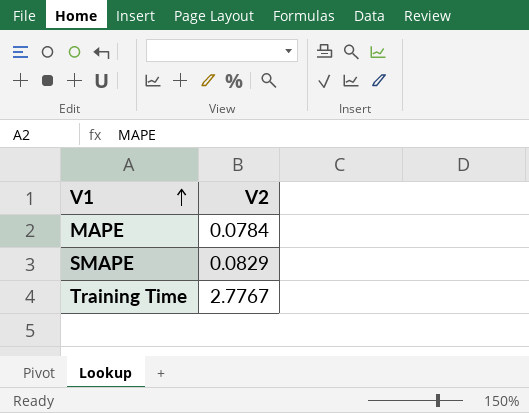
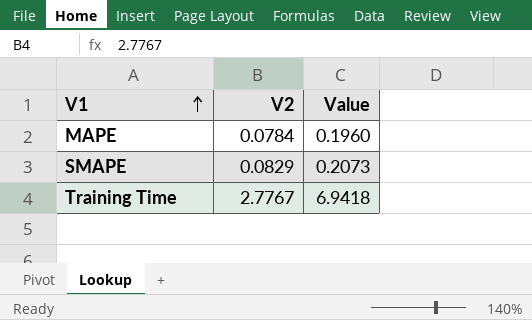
column Value | formula: none -> [V2] * 2.5

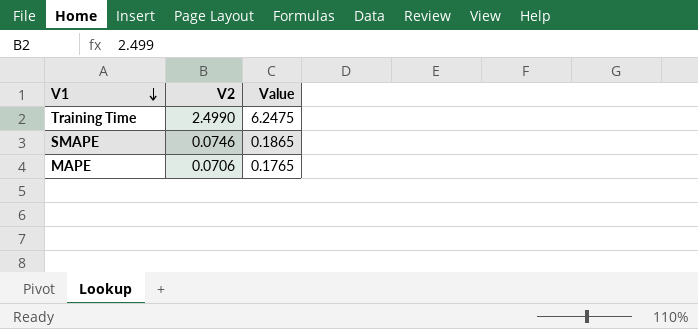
row order: V1 ascending -> V1 descending
Training Time | V2: 2.7767 -> 2.4990
Training Time | Value: 6.9418 -> 6.2475
SMAPE | V2: 0.0829 -> 0.0746
SMAPE | Value: 0.2073 -> 0.1865
MAPE | V2: 0.0784 -> 0.0706
MAPE | Value: 0.1960 -> 0.1765

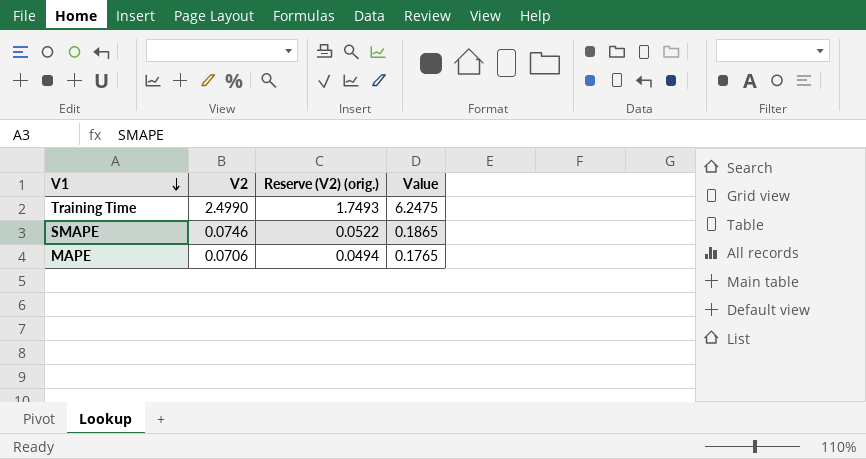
column Reserve (V2) (orig.) | formula: none -> [V2] * 0.7

